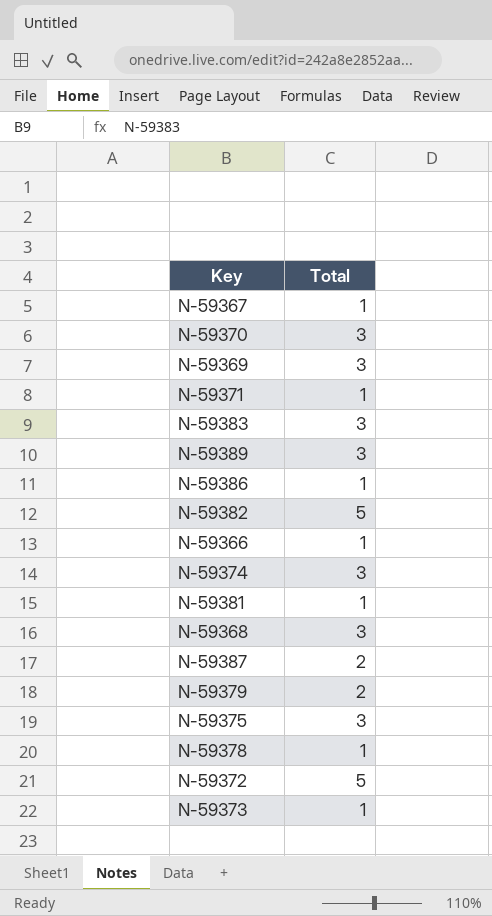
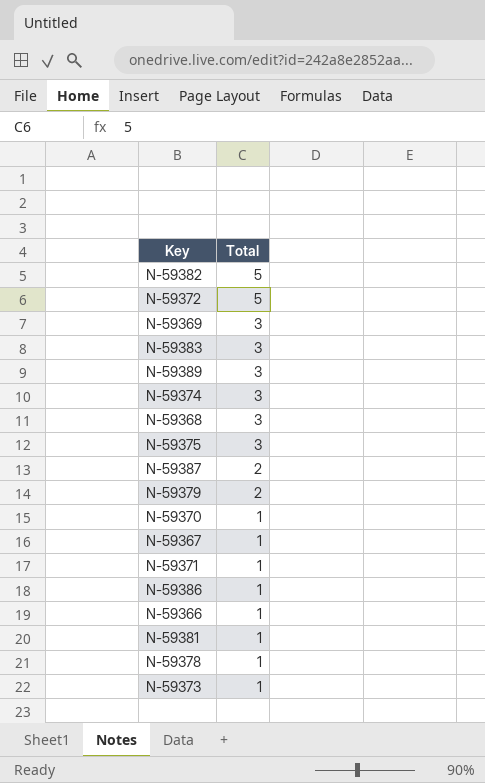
row order: none -> Total descending
N-59370 | Total: 3 -> 1

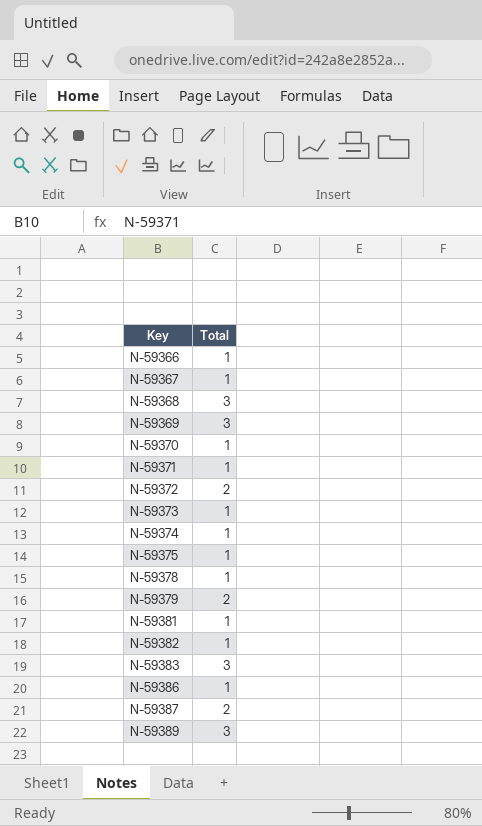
row order: Total descending -> Key ascending
N-59372 | Total: 5 -> 2
N-59374 | Total: 3 -> 1
N-59375 | Total: 3 -> 1
N-59382 | Total: 5 -> 1

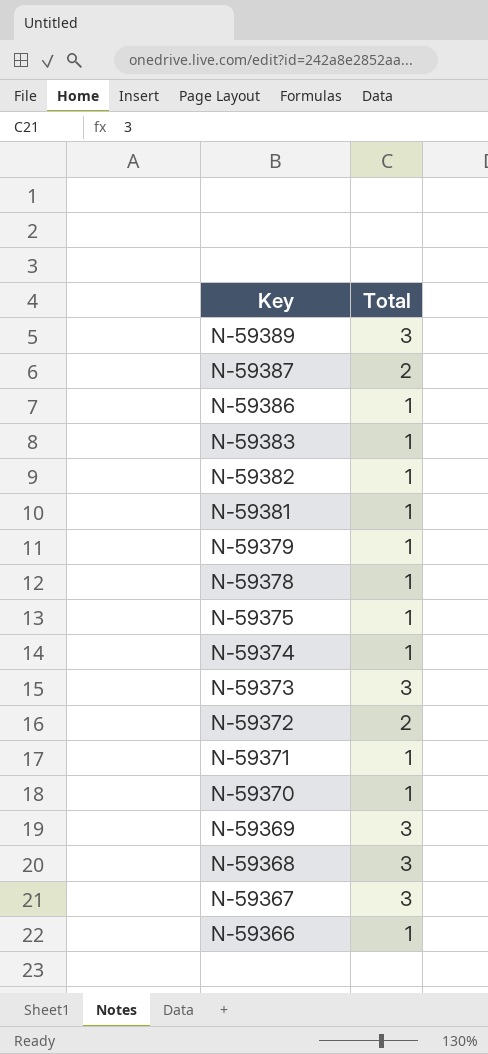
row order: Key ascending -> Key descending
N-59383 | Total: 3 -> 1
N-59379 | Total: 2 -> 1
N-59373 | Total: 1 -> 3
N-59367 | Total: 1 -> 3

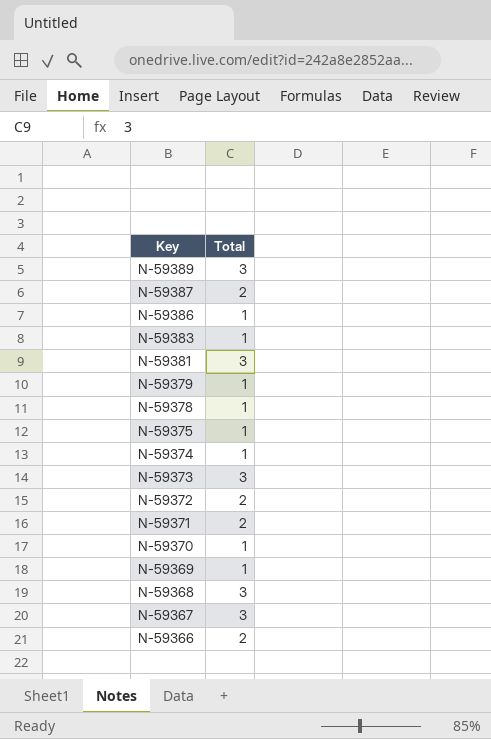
row N-59382: 1 -> none
N-59381 | Total: 1 -> 3
N-59371 | Total: 1 -> 2
N-59369 | Total: 3 -> 1
N-59366 | Total: 1 -> 2

